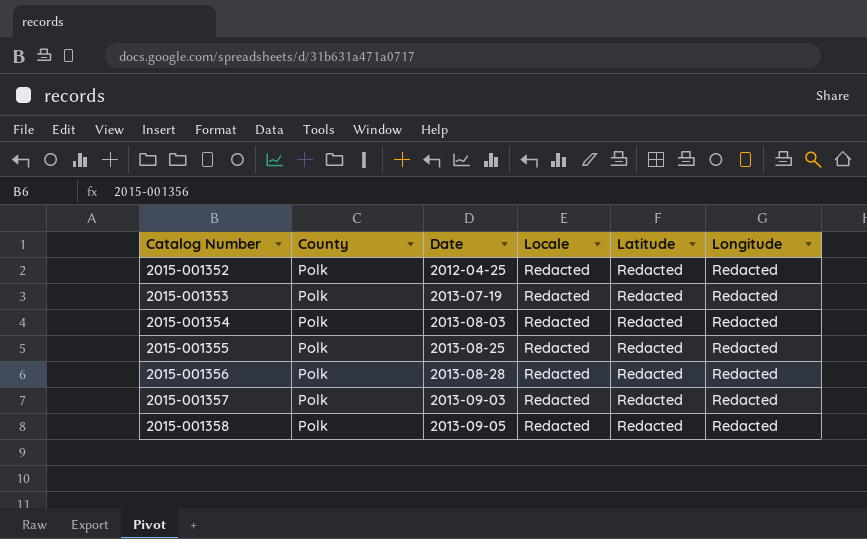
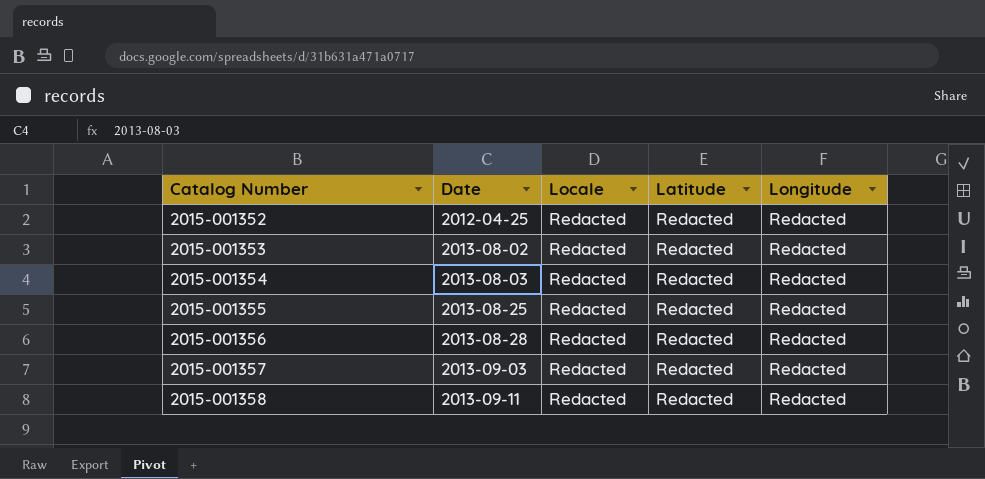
column County | position: 2 -> none
2015-001353 | Date: 2013-07-19 -> 2013-08-02
2015-001358 | Date: 2013-09-05 -> 2013-09-11

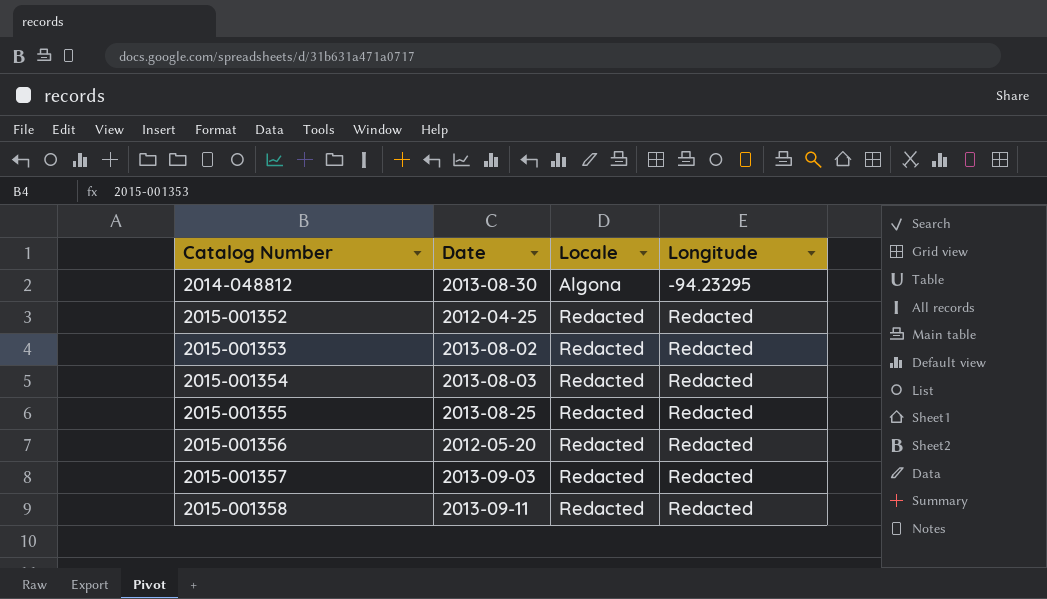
column Latitude | position: 4 -> none
row 2014-048812: none -> 2013-08-30 | Algona | -94.23295
2015-001356 | Date: 2013-08-28 -> 2012-05-20

